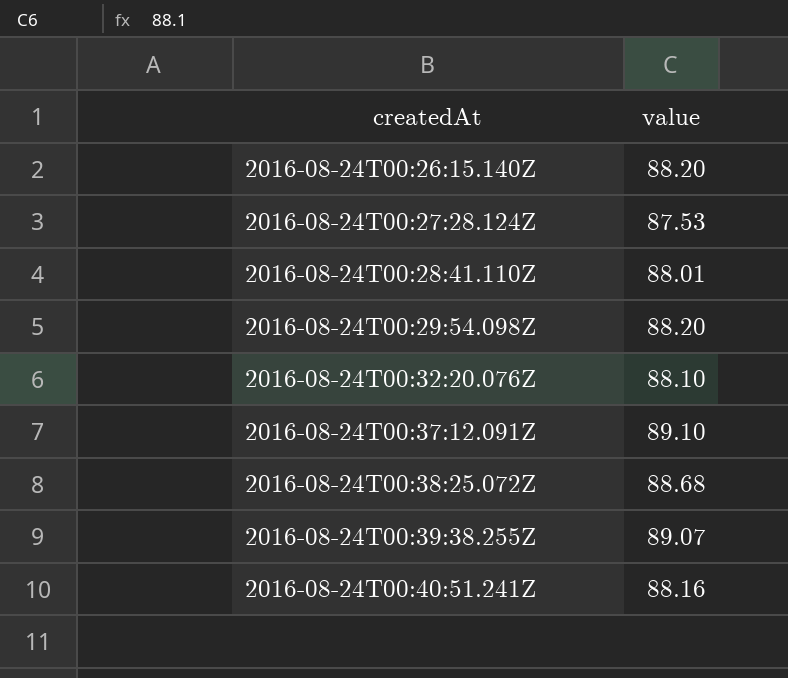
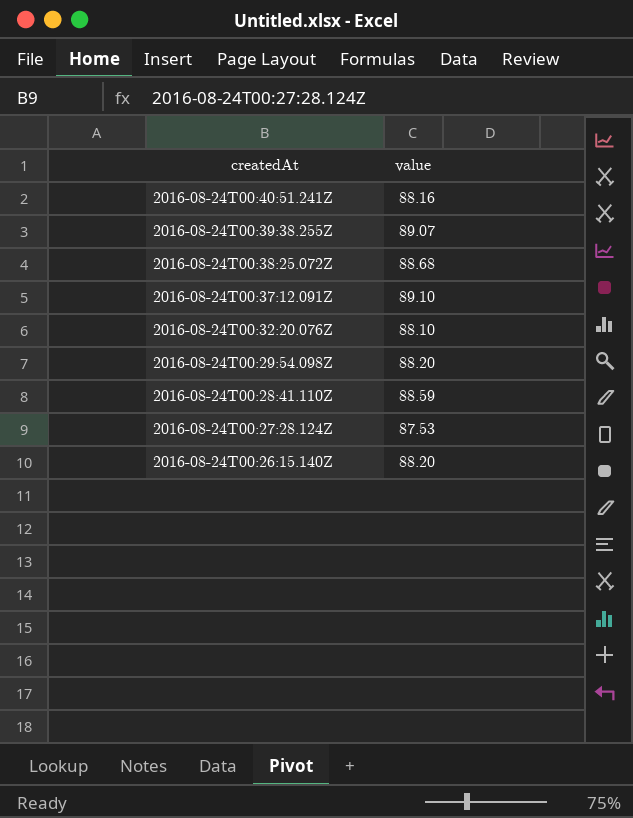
row order: createdAt ascending -> createdAt descending
2016-08-24T00:28:41.110Z | value: 88.01 -> 88.59

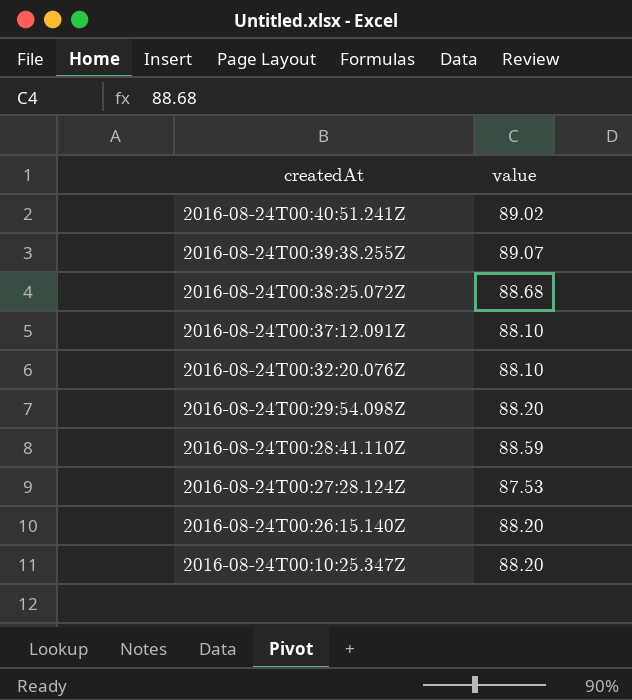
2016-08-24T00:40:51.241Z | value: 88.16 -> 89.02
2016-08-24T00:37:12.091Z | value: 89.10 -> 88.10
row 2016-08-24T00:10:25.347Z: none -> 88.20

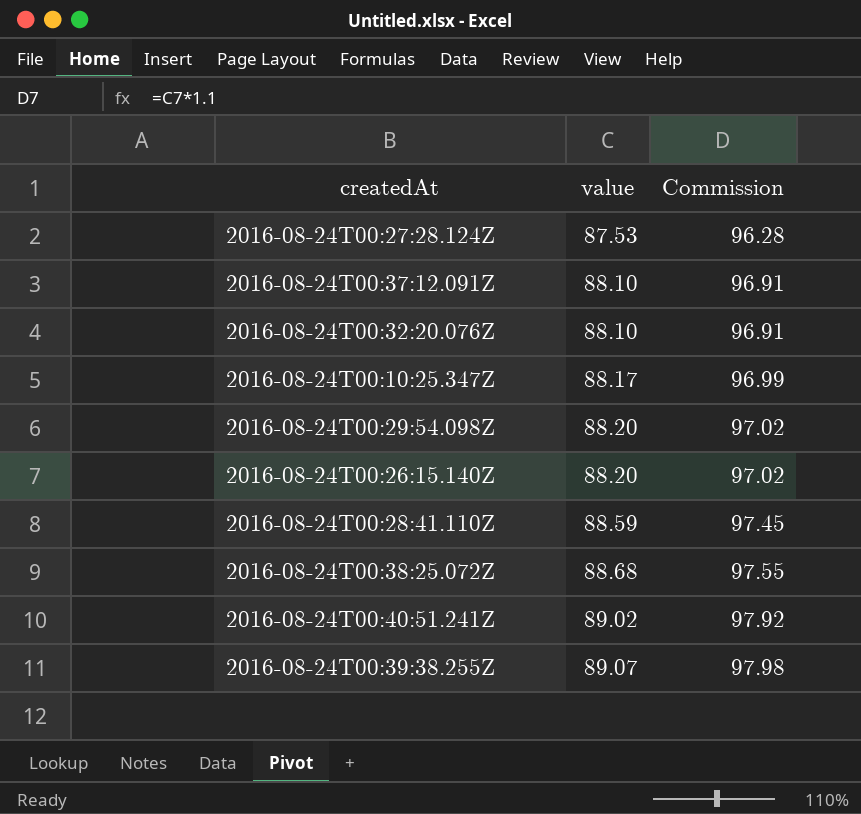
row order: createdAt descending -> value ascending
column Commission | formula: none -> [value] * 1.1
2016-08-24T00:10:25.347Z | value: 88.20 -> 88.17

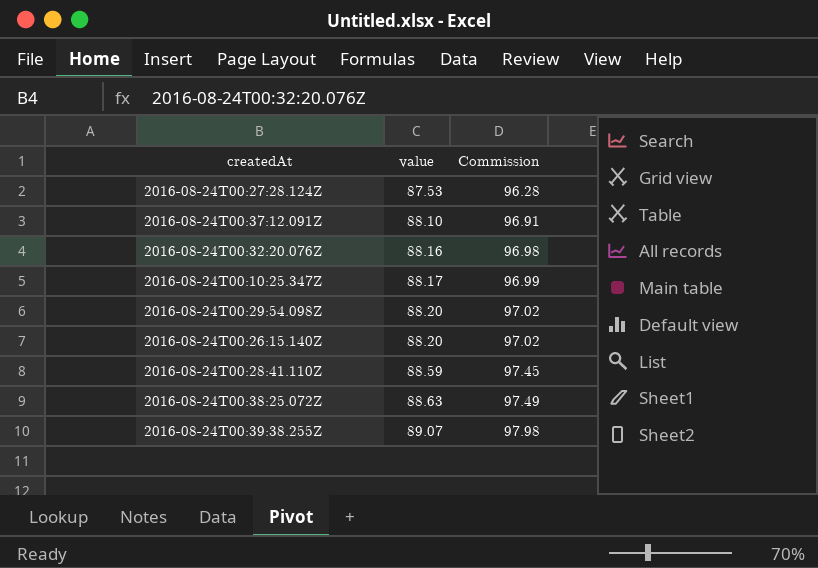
row 2016-08-24T00:40:51.241Z: 89.02 | 97.92 -> none
2016-08-24T00:32:20.076Z | value: 88.10 -> 88.16
2016-08-24T00:32:20.076Z | Commission: 96.91 -> 96.98
2016-08-24T00:38:25.072Z | value: 88.68 -> 88.63
2016-08-24T00:38:25.072Z | Commission: 97.55 -> 97.49

